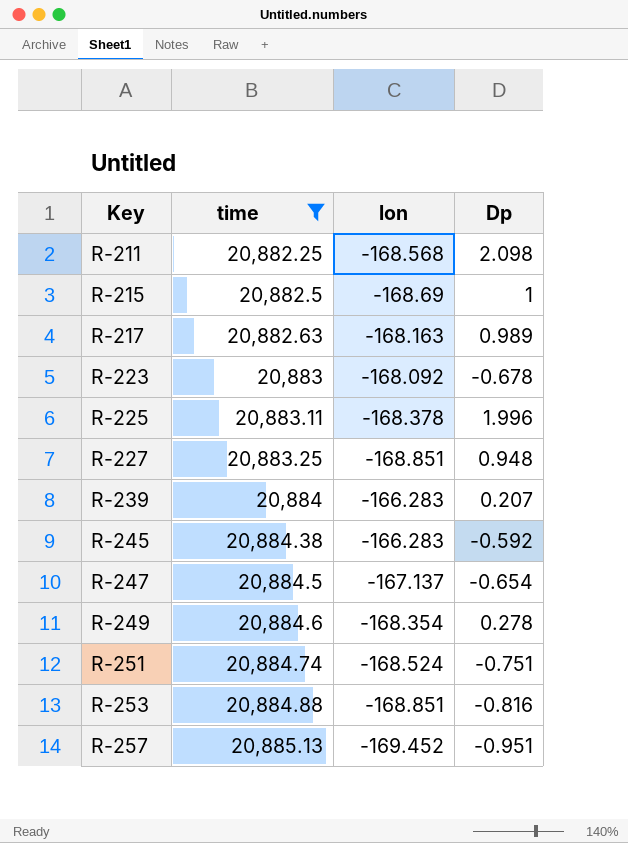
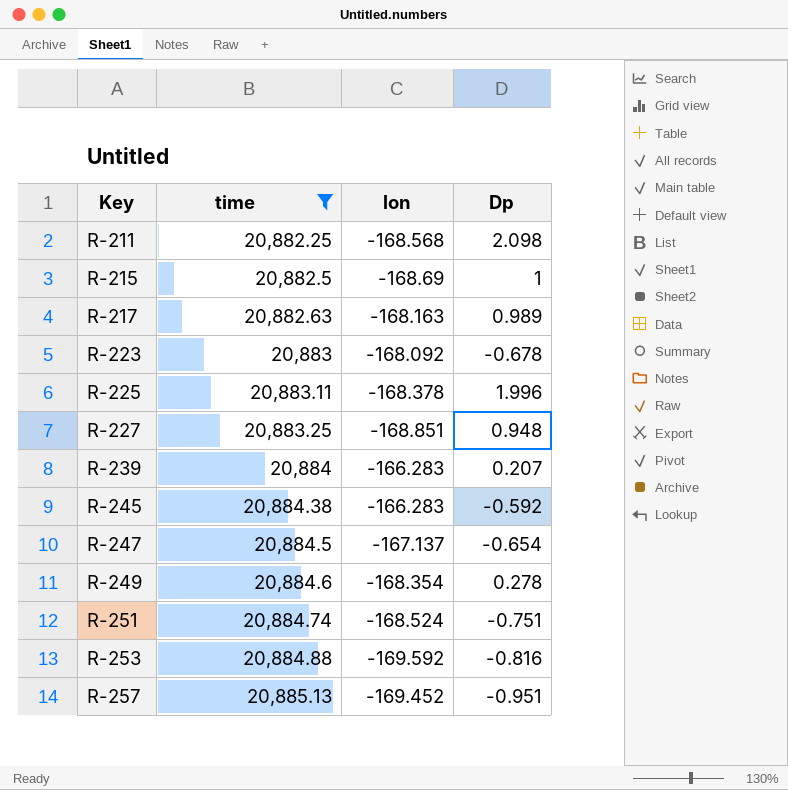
R-253 | lon: -168.851 -> -169.592

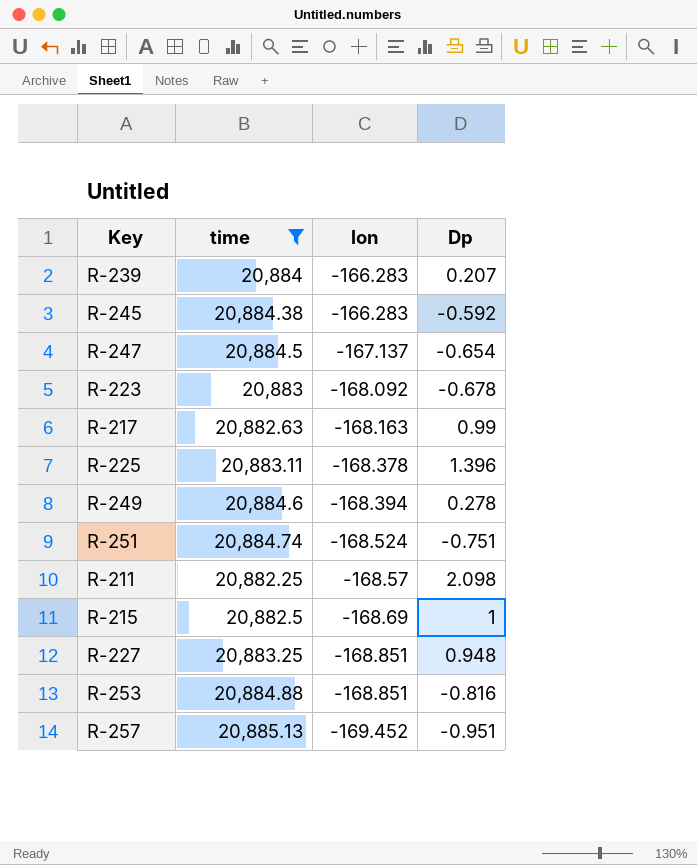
row order: Key ascending -> lon descending
R-217 | Dp: 0.989 -> 0.99
R-225 | Dp: 1.996 -> 1.396
R-249 | lon: -168.354 -> -168.394
R-211 | lon: -168.568 -> -168.57
R-253 | lon: -169.592 -> -168.851

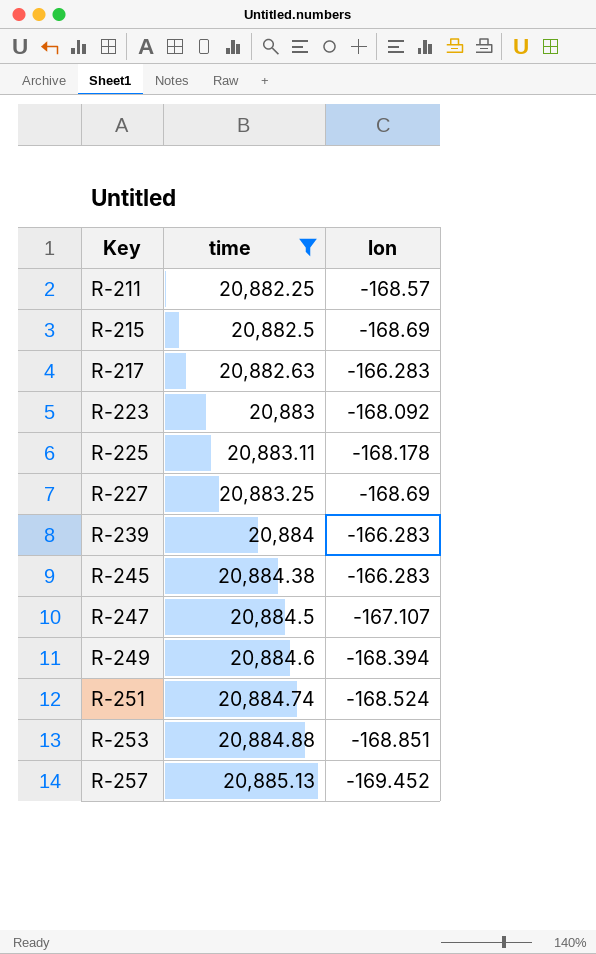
row order: lon descending -> Key ascending
column Dp | position: 4 -> none
R-217 | lon: -168.163 -> -166.283
R-225 | lon: -168.378 -> -168.178
R-227 | lon: -168.851 -> -168.69
R-247 | lon: -167.137 -> -167.107

